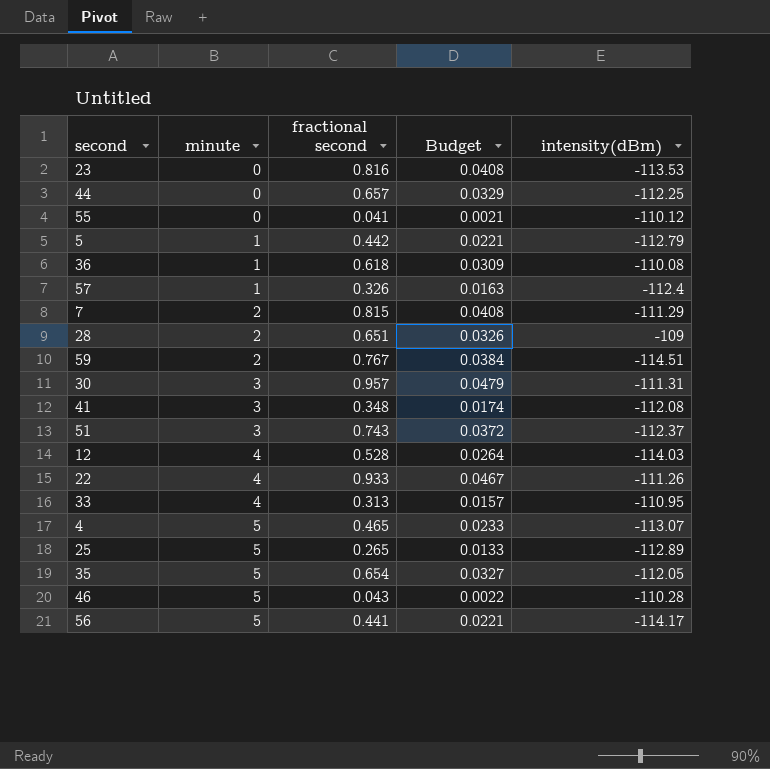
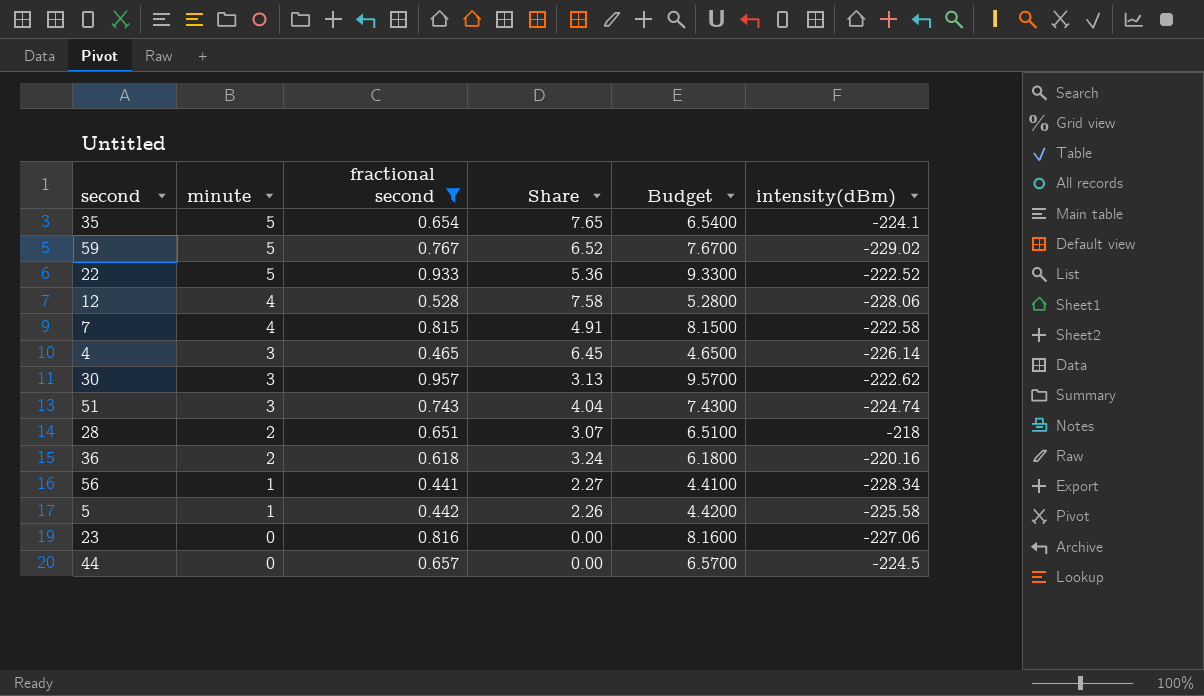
filter: none -> fractional second >= 0.441
row order: minute ascending -> minute descending
column Share | formula: none -> [minute] / [fractional second]
column Budget | formula: [fractional second] * 0.05 -> [fractional second] * 10
35 | intensity(dBm): -112.05 -> -224.1
59 | minute: 2 -> 5
59 | intensity(dBm): -114.51 -> -229.02
22 | minute: 4 -> 5
22 | intensity(dBm): -111.26 -> -222.52
12 | intensity(dBm): -114.03 -> -228.06
7 | minute: 2 -> 4
7 | intensity(dBm): -111.29 -> -222.58
4 | minute: 5 -> 3
4 | intensity(dBm): -113.07 -> -226.14
30 | intensity(dBm): -111.31 -> -222.62
51 | intensity(dBm): -112.37 -> -224.74
28 | intensity(dBm): -109 -> -218
36 | minute: 1 -> 2
36 | intensity(dBm): -110.08 -> -220.16
56 | minute: 5 -> 1
56 | intensity(dBm): -114.17 -> -228.34
5 | intensity(dBm): -112.79 -> -225.58
23 | intensity(dBm): -113.53 -> -227.06
44 | intensity(dBm): -112.25 -> -224.5

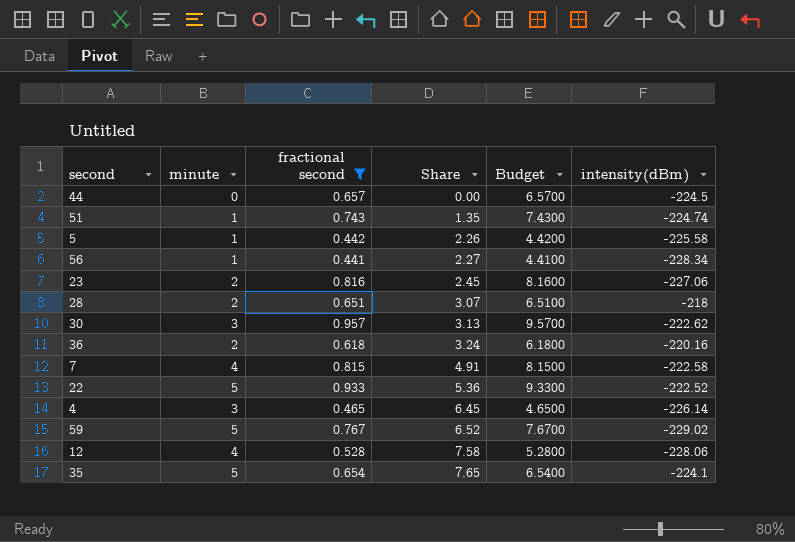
row order: minute descending -> Share ascending
51 | minute: 3 -> 1
51 | Share: 4.04 -> 1.35
23 | minute: 0 -> 2
23 | Share: 0.00 -> 2.45

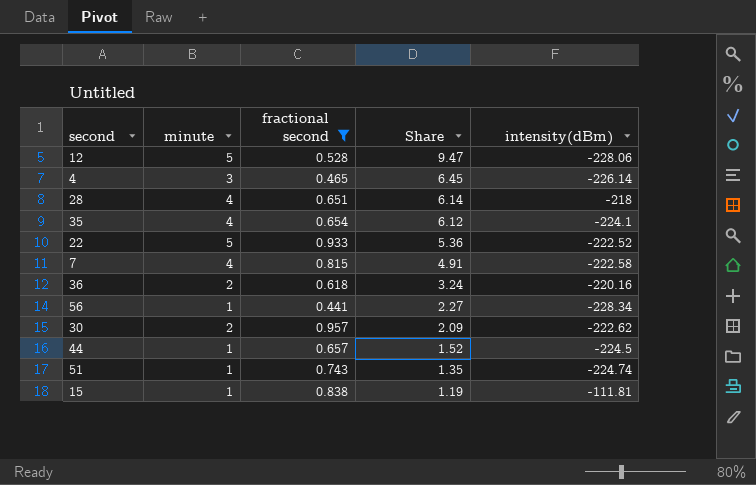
row order: Share ascending -> Share descending
column Budget | formula: [fractional second] * 10 -> none
row 5: 1 | 0.442 | 2.26 | 4.4200 | -225.58 -> none
row 23: 2 | 0.816 | 2.45 | 8.1600 | -227.06 -> none
row 59: 5 | 0.767 | 6.52 | 7.6700 | -229.02 -> none
12 | minute: 4 -> 5
12 | Share: 7.58 -> 9.47
28 | minute: 2 -> 4
28 | Share: 3.07 -> 6.14
35 | minute: 5 -> 4
35 | Share: 7.65 -> 6.12
30 | minute: 3 -> 2
30 | Share: 3.13 -> 2.09
44 | minute: 0 -> 1
44 | Share: 0.00 -> 1.52
row 15: none -> 1 | 0.838 | 1.19 | -111.81

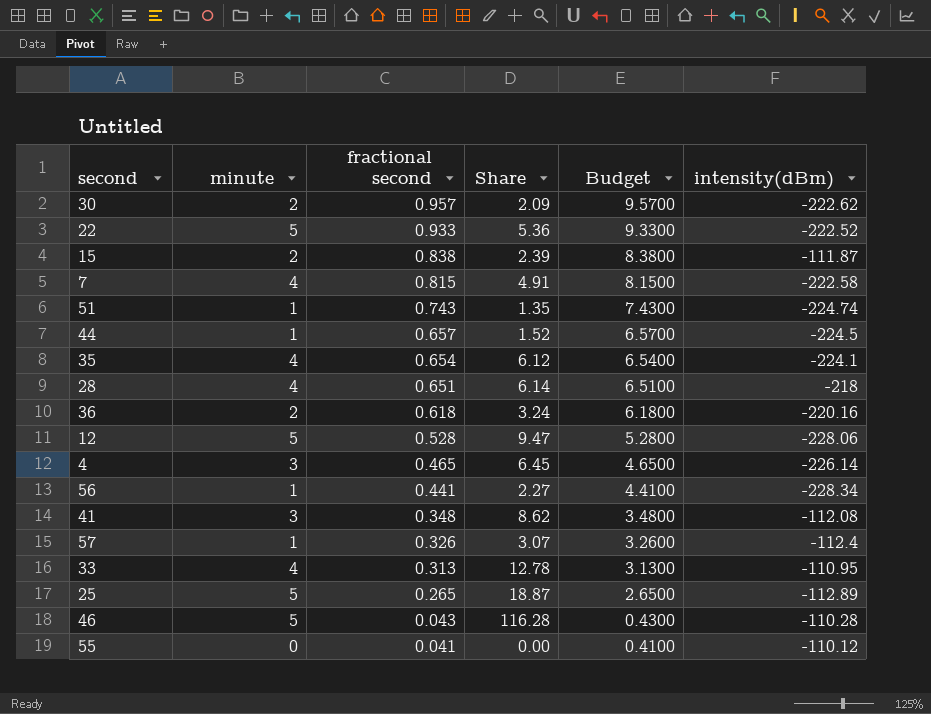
filter: fractional second >= 0.441 -> none
row order: Share descending -> fractional second descending
column Budget | formula: none -> [fractional second] * 10
15 | minute: 1 -> 2
15 | Share: 1.19 -> 2.39
15 | intensity(dBm): -111.81 -> -111.87

